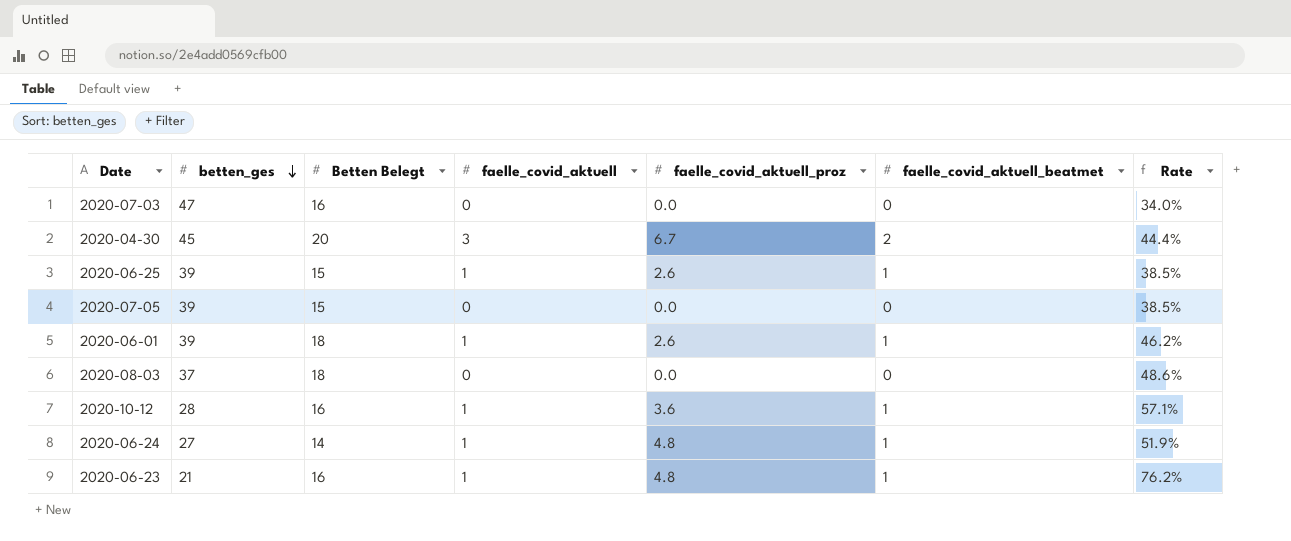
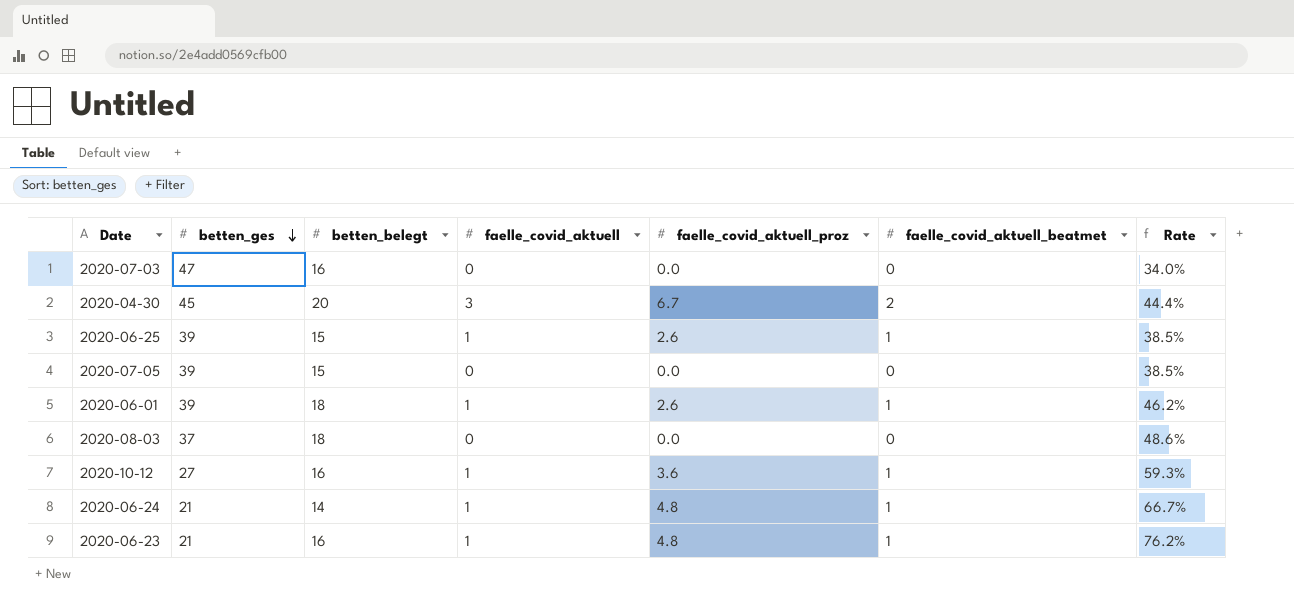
column name: Betten Belegt -> betten_belegt
2020-10-12 | betten_ges: 28 -> 27
2020-10-12 | Rate: 57.1% -> 59.3%
2020-06-24 | betten_ges: 27 -> 21
2020-06-24 | Rate: 51.9% -> 66.7%

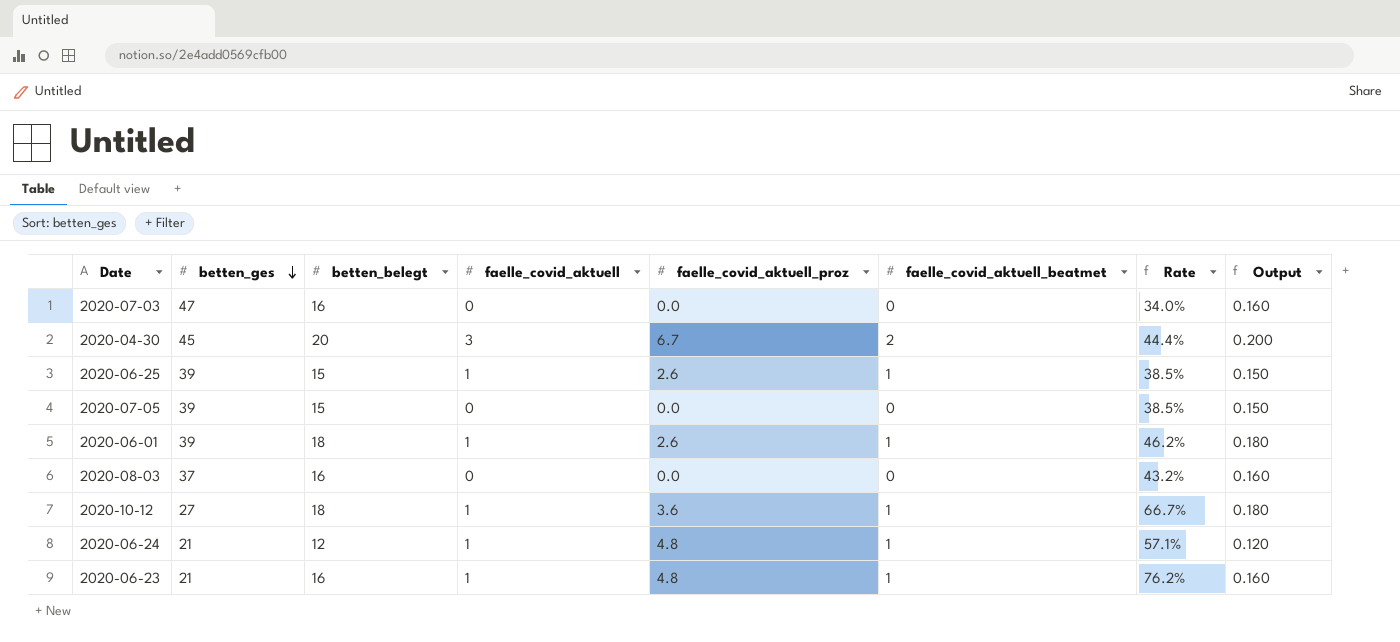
column Output | formula: none -> [betten_belegt] * 0.01
2020-08-03 | betten_belegt: 18 -> 16
2020-08-03 | Rate: 48.6% -> 43.2%
2020-10-12 | betten_belegt: 16 -> 18
2020-10-12 | Rate: 59.3% -> 66.7%
2020-06-24 | betten_belegt: 14 -> 12
2020-06-24 | Rate: 66.7% -> 57.1%

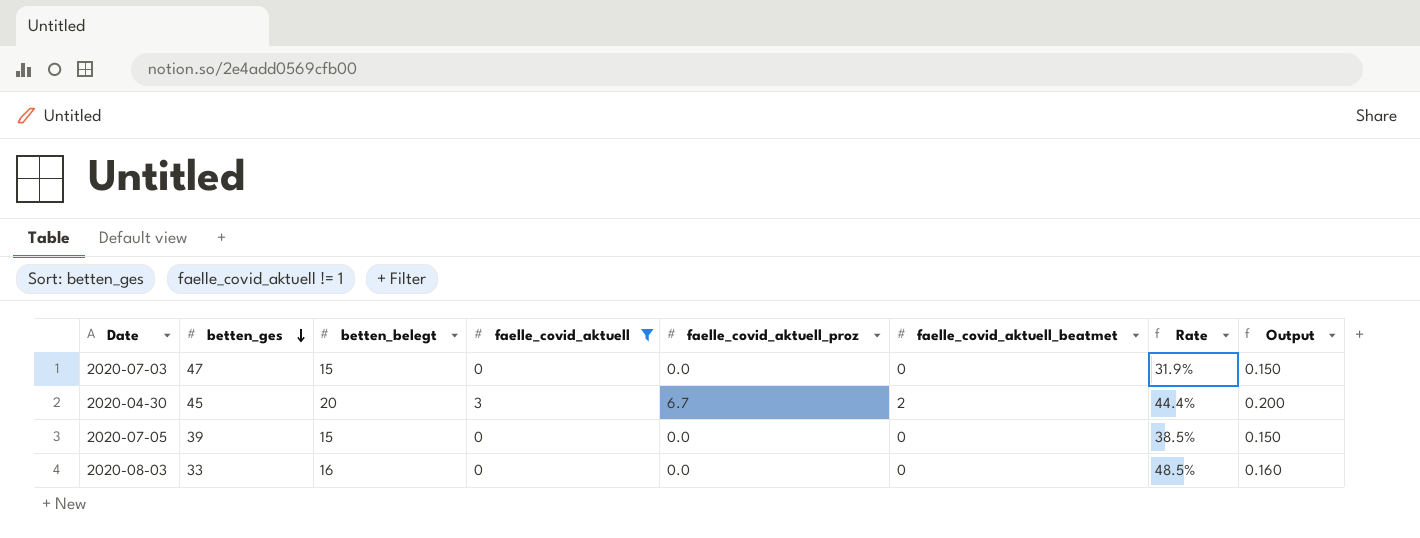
filter: none -> faelle_covid_aktuell != 1
2020-07-03 | betten_belegt: 16 -> 15
2020-07-03 | Rate: 34.0% -> 31.9%
2020-07-03 | Output: 0.160 -> 0.150
2020-08-03 | betten_ges: 37 -> 33
2020-08-03 | Rate: 43.2% -> 48.5%

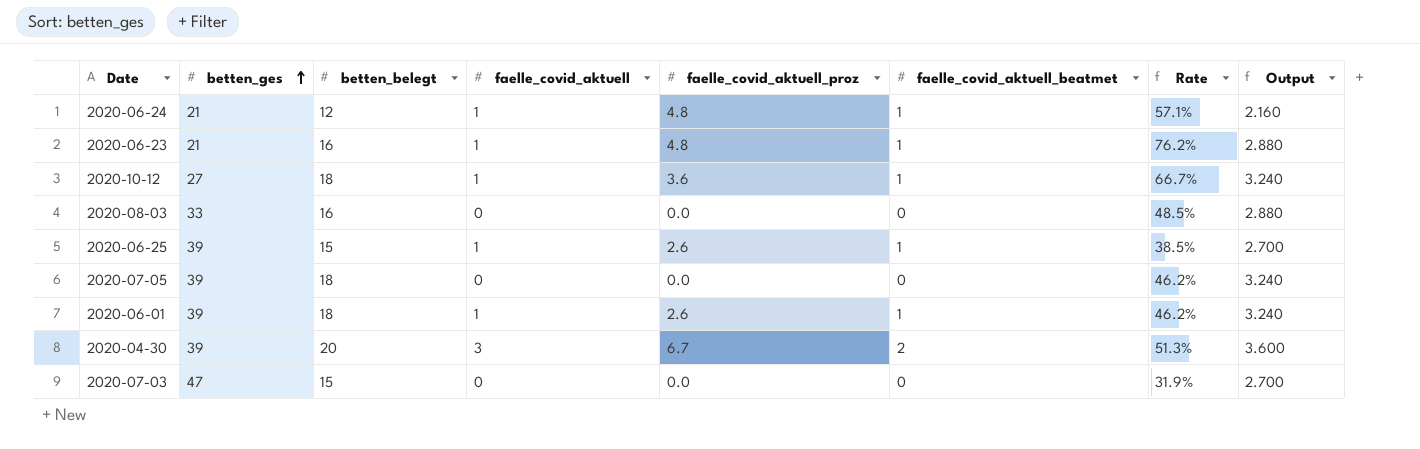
filter: faelle_covid_aktuell != 1 -> none
row order: betten_ges descending -> betten_ges ascending
column Output | formula: [betten_belegt] * 0.01 -> [betten_belegt] * 0.18
2020-07-05 | betten_belegt: 15 -> 18
2020-07-05 | Rate: 38.5% -> 46.2%
2020-04-30 | betten_ges: 45 -> 39
2020-04-30 | Rate: 44.4% -> 51.3%

